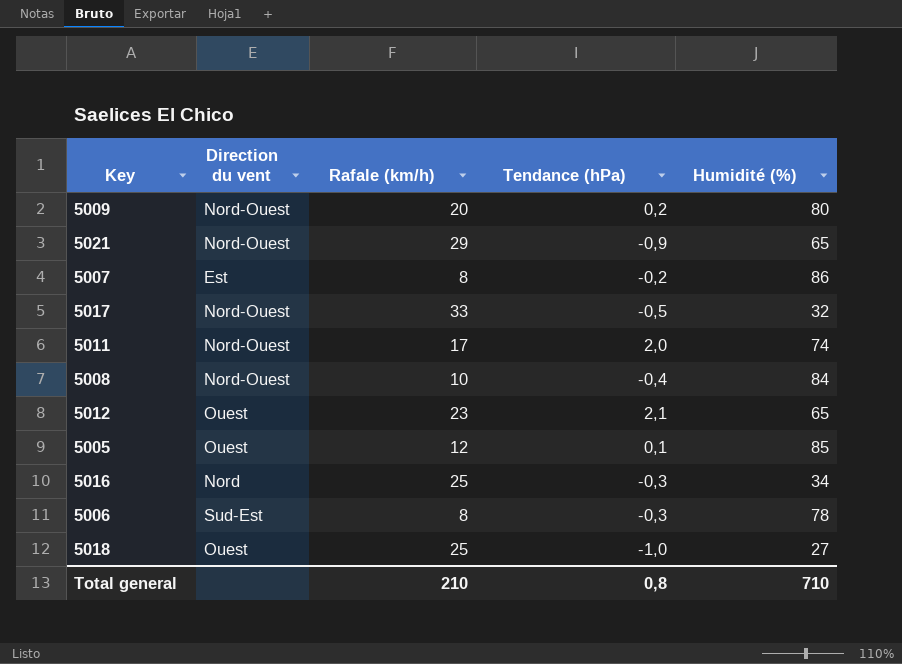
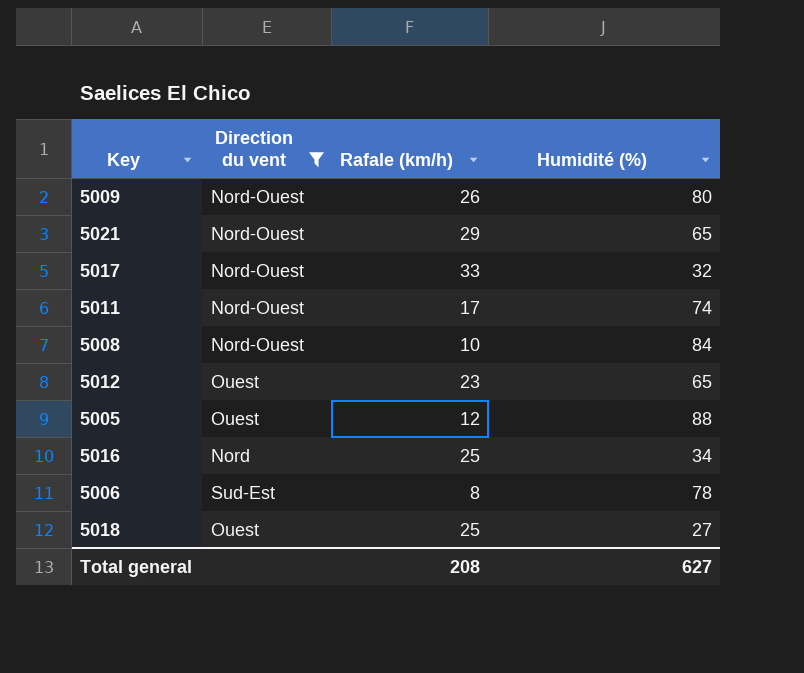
filter: none -> Direction du vent != Est
column Tendance (hPa) | position: 4 -> none
5009 | Rafale (km/h): 20 -> 26
5005 | Humidité (%): 85 -> 88
Total general | Rafale (km/h): 210 -> 208
Total general | Humidité (%): 710 -> 627

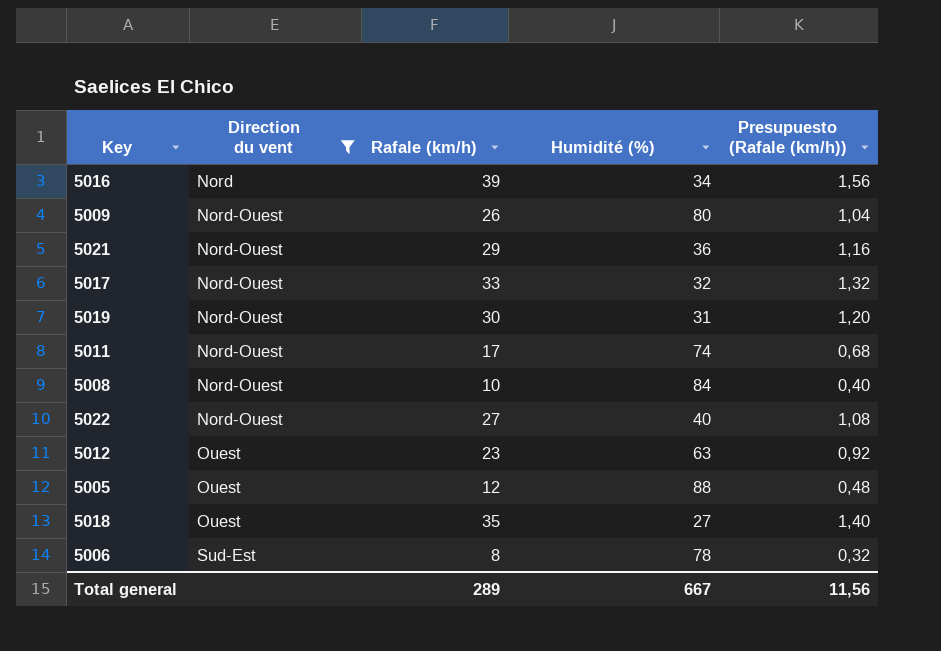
row order: none -> Direction du vent ascending
column Presupuesto (Rafale (km/h)) | formula: none -> [Rafale (km/h)] * 0,04
5016 | Rafale (km/h): 25 -> 39
5021 | Humidité (%): 65 -> 36
row 5019: none -> Nord-Ouest | 30 | 31 | 1,20
row 5022: none -> Nord-Ouest | 27 | 40 | 1,08
5012 | Humidité (%): 65 -> 63
5018 | Rafale (km/h): 25 -> 35
Total general | Rafale (km/h): 208 -> 289
Total general | Humidité (%): 627 -> 667

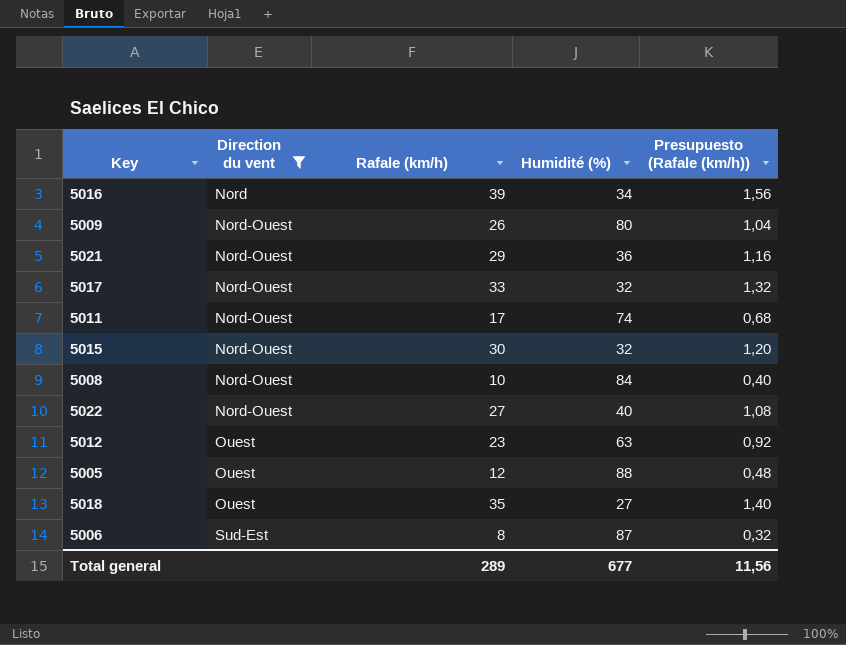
row 5019: Nord-Ouest | 30 | 31 | 1,20 -> none
row 5015: none -> Nord-Ouest | 30 | 32 | 1,20
5006 | Humidité (%): 78 -> 87
Total general | Humidité (%): 667 -> 677

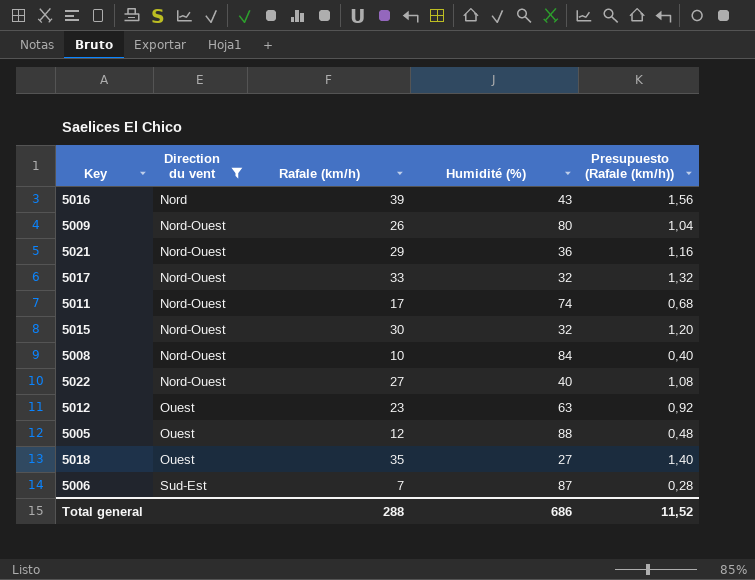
5016 | Humidité (%): 34 -> 43
5006 | Rafale (km/h): 8 -> 7
5006 | Presupuesto (Rafale (km/h)): 0,32 -> 0,28
Total general | Rafale (km/h): 289 -> 288
Total general | Humidité (%): 677 -> 686
Total general | Presupuesto (Rafale (km/h)): 11,56 -> 11,52

